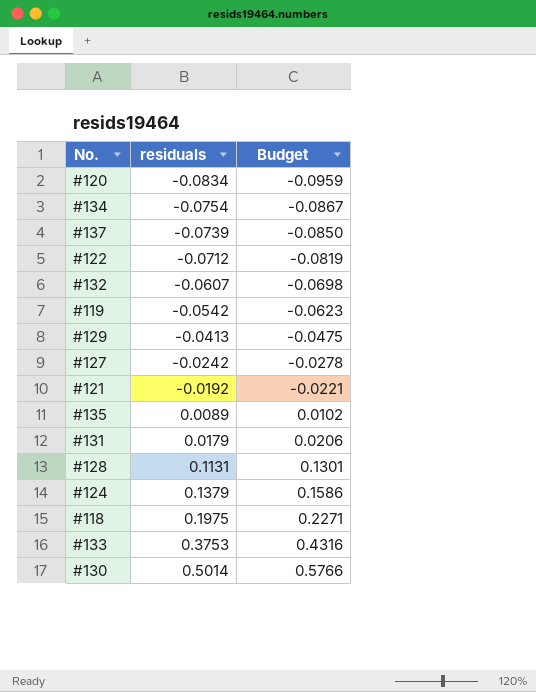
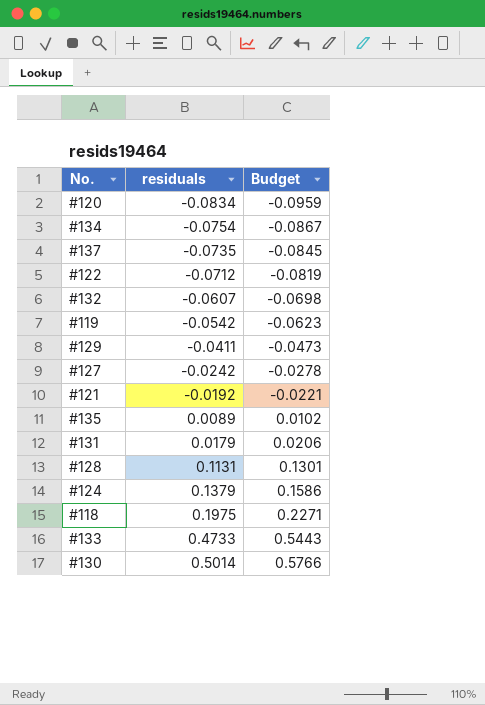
#137 | residuals: -0.0739 -> -0.0735
#137 | Budget: -0.0850 -> -0.0845
#129 | residuals: -0.0413 -> -0.0411
#129 | Budget: -0.0475 -> -0.0473
#133 | residuals: 0.3753 -> 0.4733
#133 | Budget: 0.4316 -> 0.5443

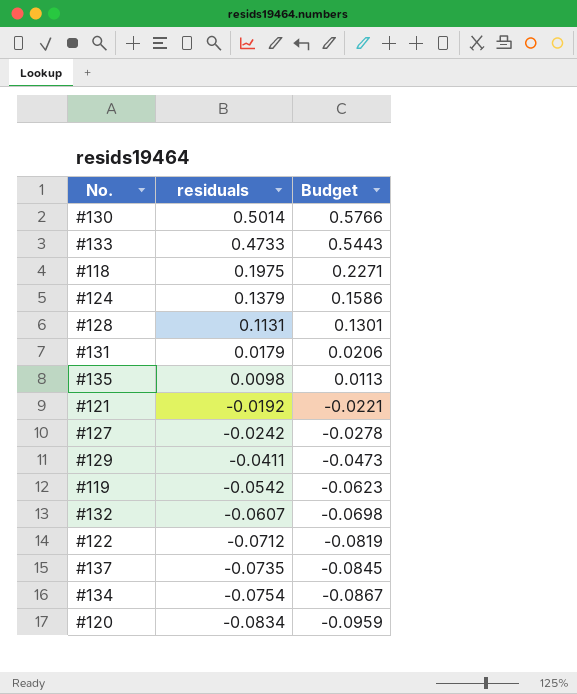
row order: residuals ascending -> residuals descending
#135 | residuals: 0.0089 -> 0.0098
#135 | Budget: 0.0102 -> 0.0113

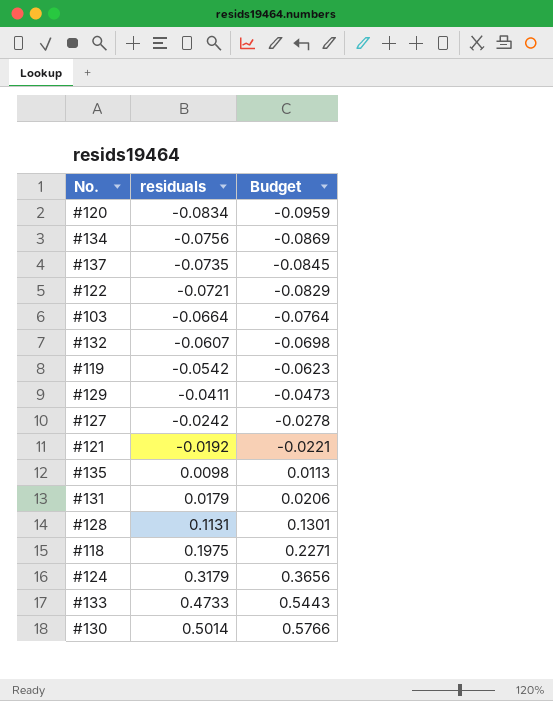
row order: residuals descending -> residuals ascending
#134 | residuals: -0.0754 -> -0.0756
#134 | Budget: -0.0867 -> -0.0869
#122 | residuals: -0.0712 -> -0.0721
#122 | Budget: -0.0819 -> -0.0829
row #103: none -> -0.0664 | -0.0764
#124 | residuals: 0.1379 -> 0.3179
#124 | Budget: 0.1586 -> 0.3656

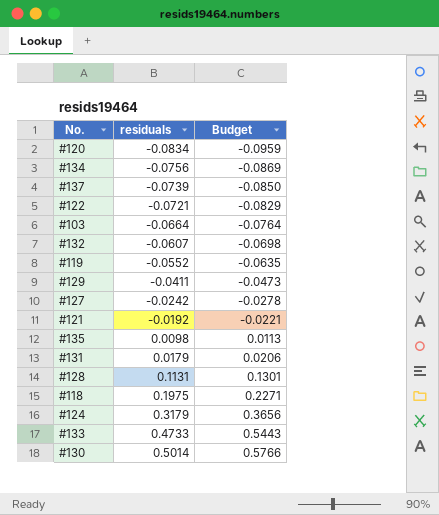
#137 | residuals: -0.0735 -> -0.0739
#137 | Budget: -0.0845 -> -0.0850
#119 | residuals: -0.0542 -> -0.0552
#119 | Budget: -0.0623 -> -0.0635

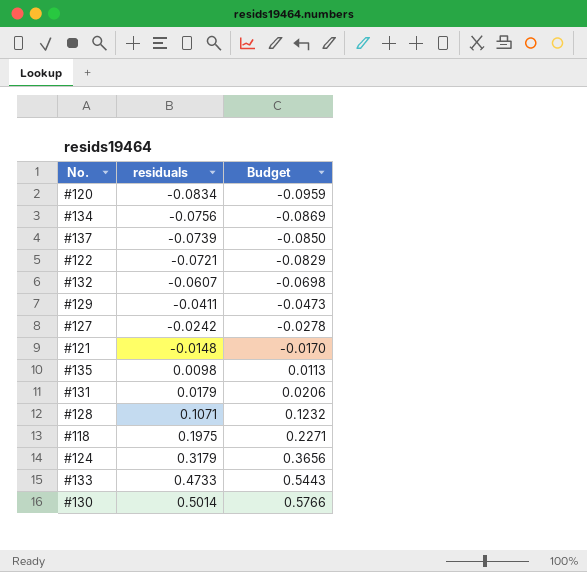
row #103: -0.0664 | -0.0764 -> none
row #119: -0.0552 | -0.0635 -> none
#121 | residuals: -0.0192 -> -0.0148
#121 | Budget: -0.0221 -> -0.0170
#128 | residuals: 0.1131 -> 0.1071
#128 | Budget: 0.1301 -> 0.1232

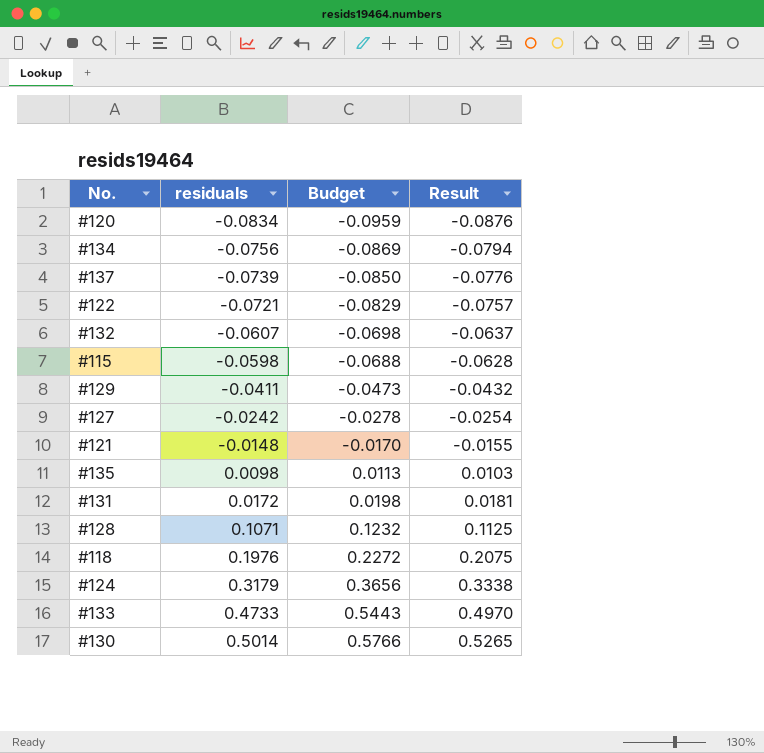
column Result | formula: none -> [residuals] * 1.05
row #115: none -> -0.0598 | -0.0688 | -0.0628
#131 | residuals: 0.0179 -> 0.0172
#131 | Budget: 0.0206 -> 0.0198
#118 | residuals: 0.1975 -> 0.1976
#118 | Budget: 0.2271 -> 0.2272

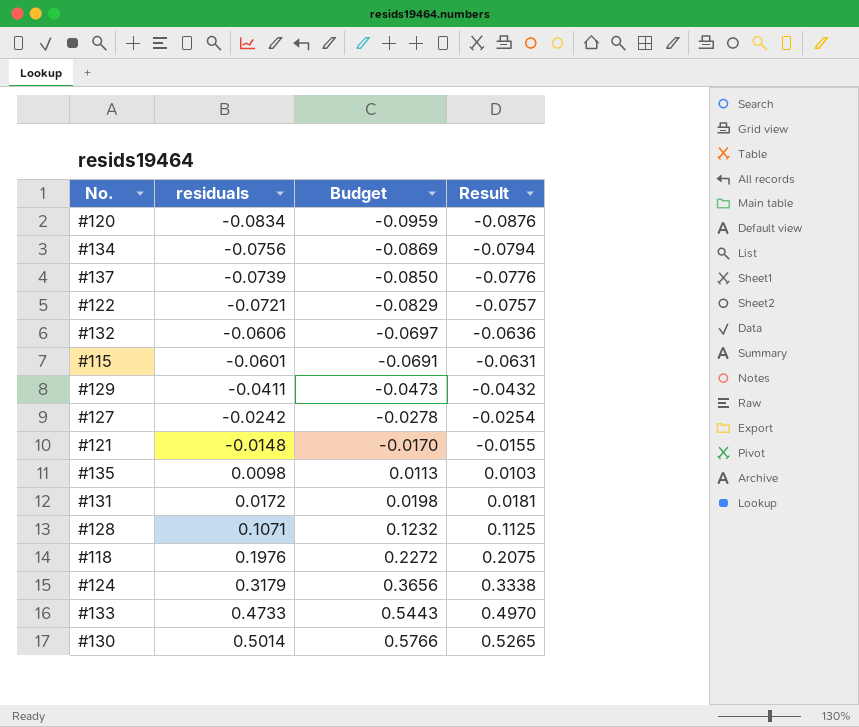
#132 | residuals: -0.0607 -> -0.0606
#132 | Budget: -0.0698 -> -0.0697
#132 | Result: -0.0637 -> -0.0636
#115 | residuals: -0.0598 -> -0.0601
#115 | Budget: -0.0688 -> -0.0691
#115 | Result: -0.0628 -> -0.0631

